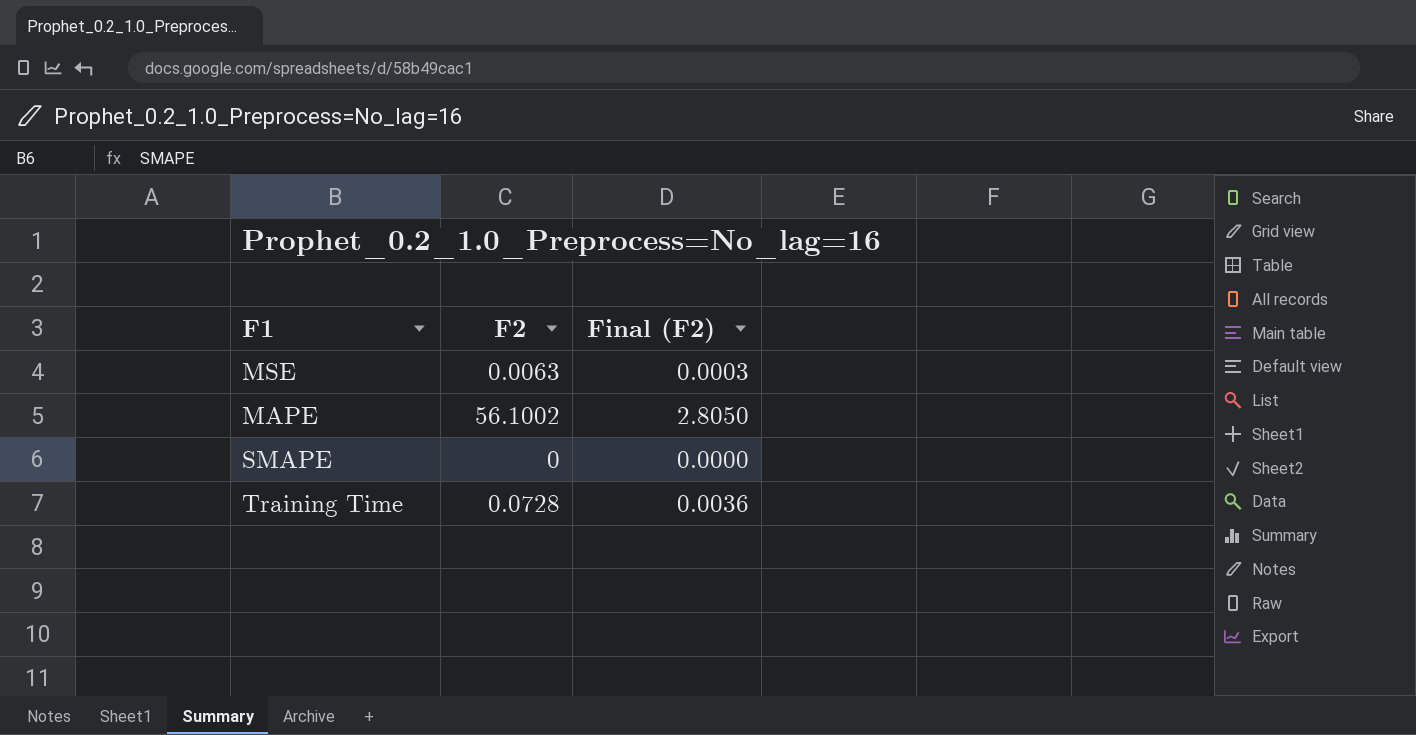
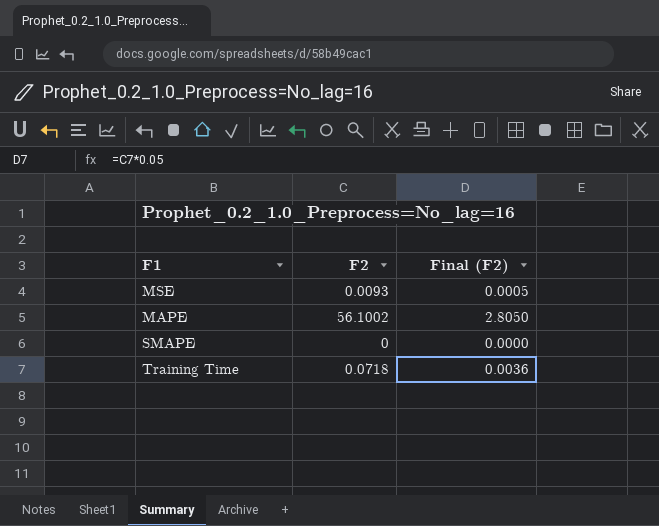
MSE | F2: 0.0063 -> 0.0093
MSE | Final (F2): 0.0003 -> 0.0005
Training Time | F2: 0.0728 -> 0.0718

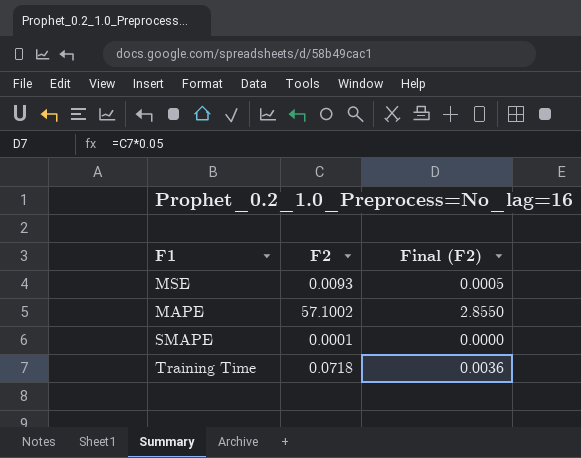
MAPE | F2: 56.1002 -> 57.1002
MAPE | Final (F2): 2.8050 -> 2.8550
SMAPE | F2: 0 -> 0.0001

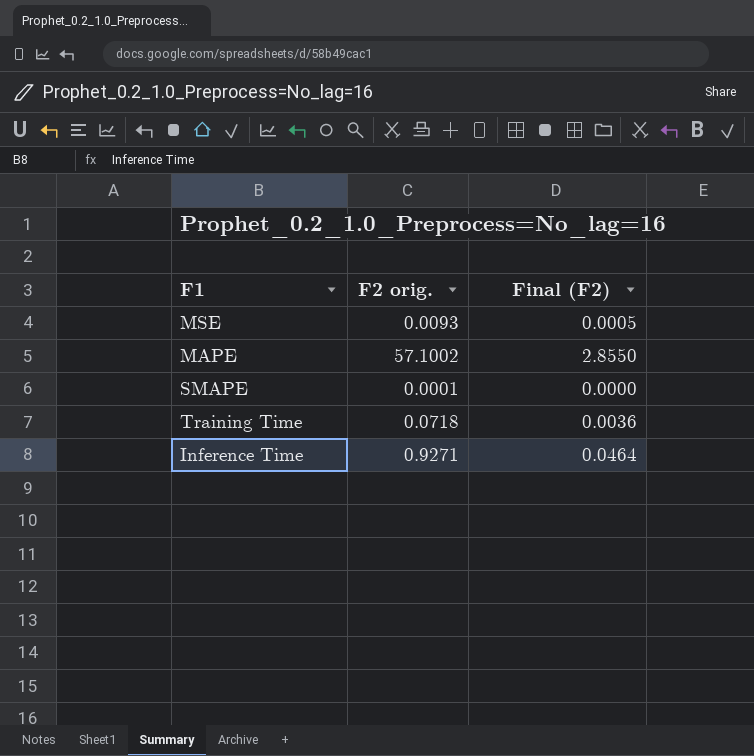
column name: F2 -> F2 orig.
row Inference Time: none -> 0.9271 | 0.0464

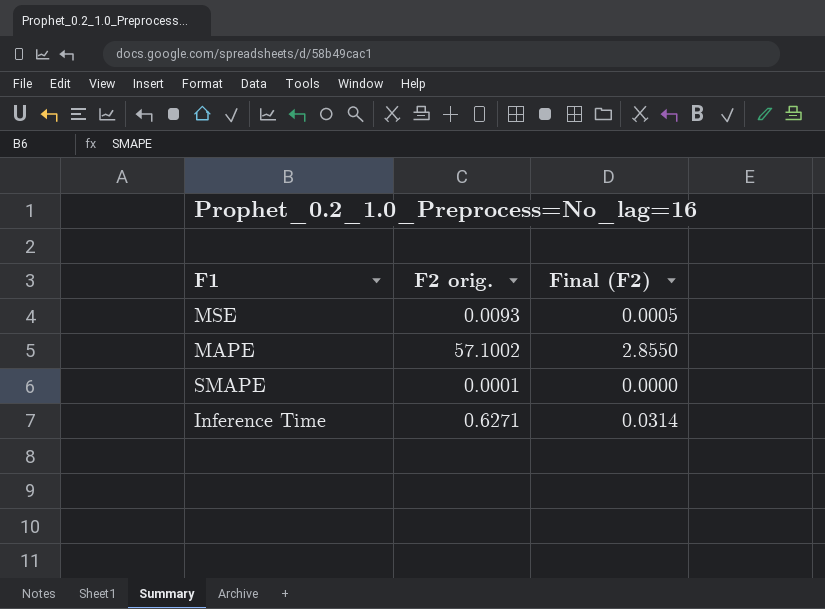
row Training Time: 0.0718 | 0.0036 -> none
Inference Time | F2 orig.: 0.9271 -> 0.6271
Inference Time | Final (F2): 0.0464 -> 0.0314

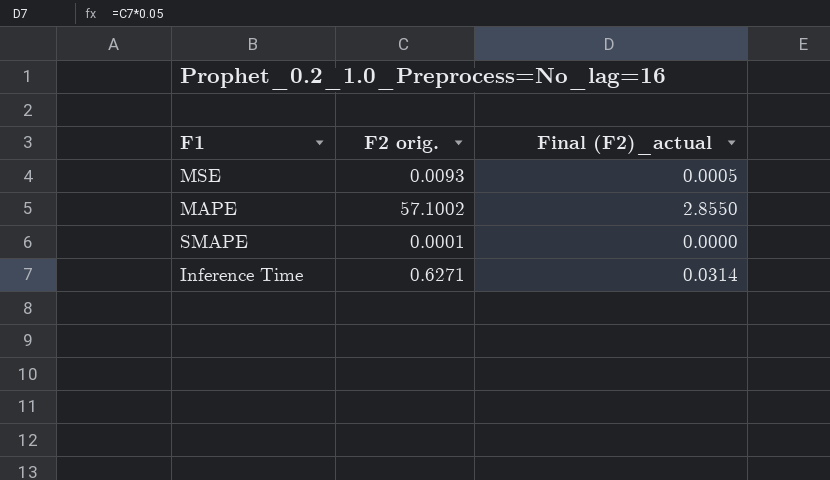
column name: Final (F2) -> Final (F2)_actual

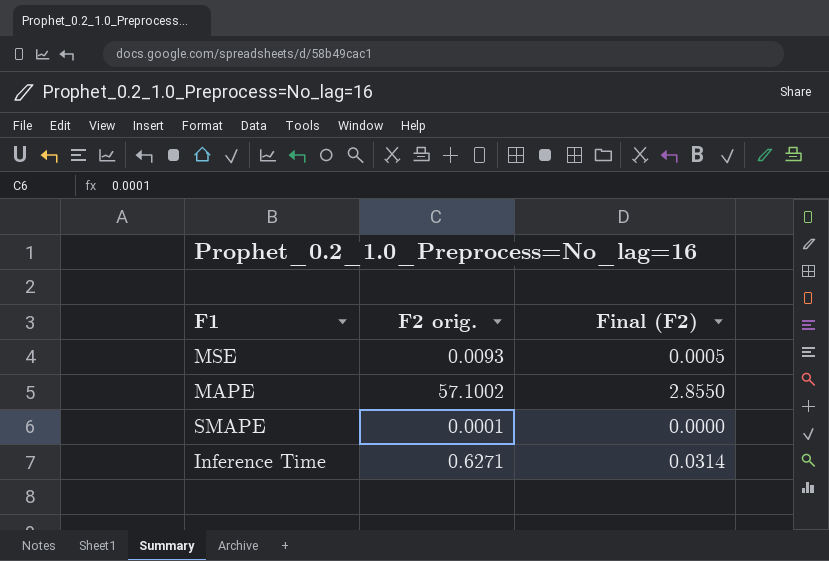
column name: Final (F2)_actual -> Final (F2)

